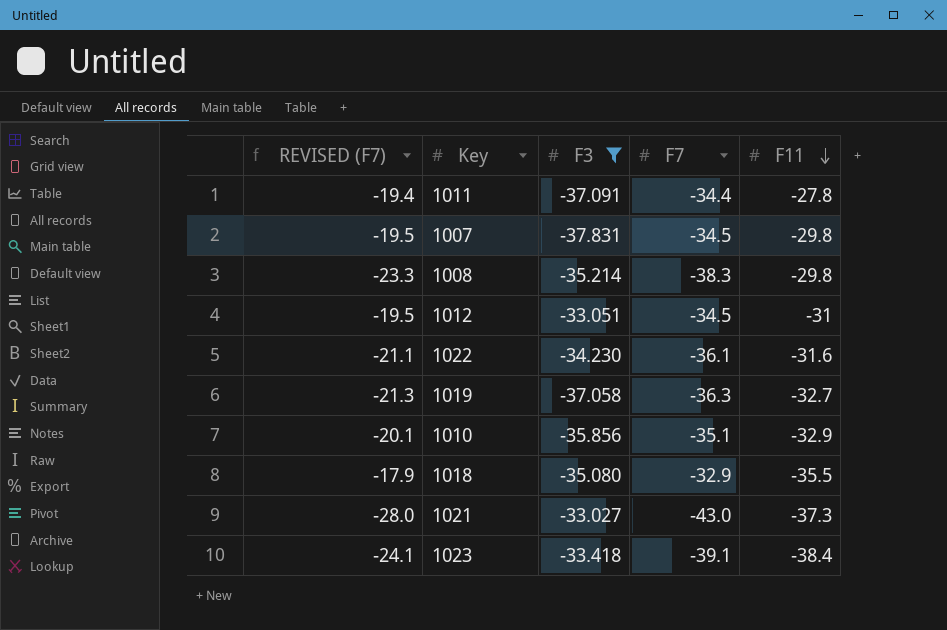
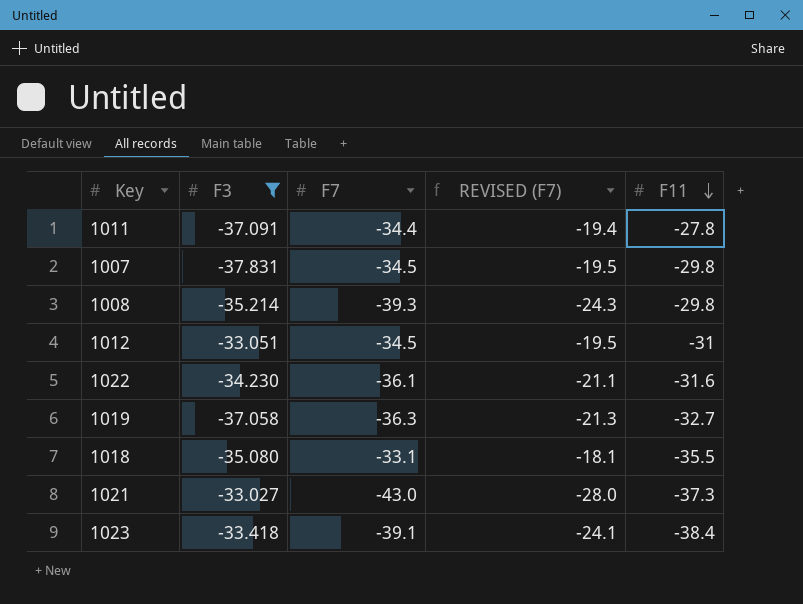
column REVISED (F7) | position: 1 -> 4
row 1010: -20.1 | -35.856 | -35.1 | -32.9 -> none
1008 | F7: -38.3 -> -39.3
1008 | REVISED (F7): -23.3 -> -24.3
1018 | F7: -32.9 -> -33.1
1018 | REVISED (F7): -17.9 -> -18.1

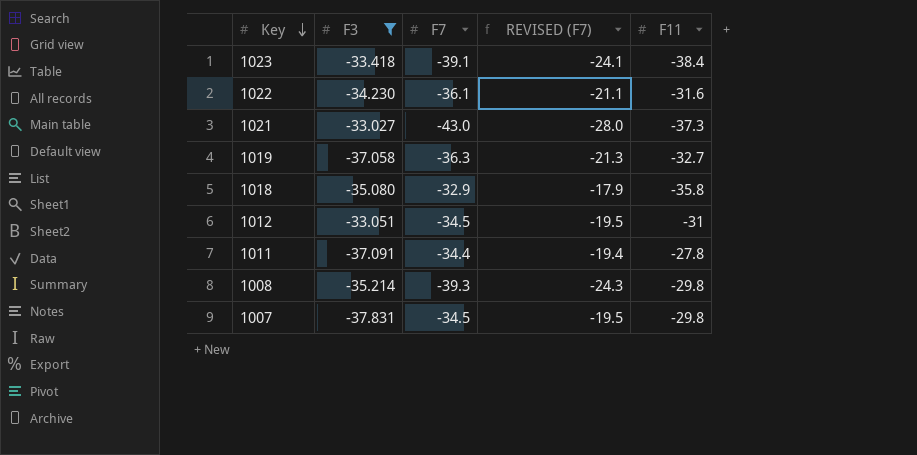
row order: F11 descending -> Key descending
1018 | F7: -33.1 -> -32.9
1018 | REVISED (F7): -18.1 -> -17.9
1018 | F11: -35.5 -> -35.8

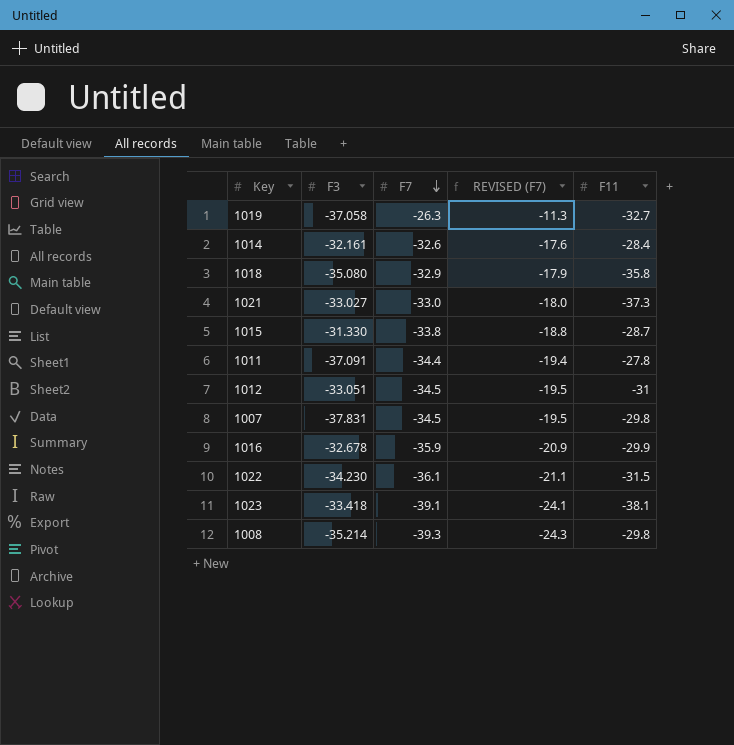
filter: F3 <= -33.027 -> none
row order: Key descending -> F7 descending
1019 | F7: -36.3 -> -26.3
1019 | REVISED (F7): -21.3 -> -11.3
1021 | F7: -43.0 -> -33.0
1021 | REVISED (F7): -28.0 -> -18.0
1022 | F11: -31.6 -> -31.5
1023 | F11: -38.4 -> -38.1

